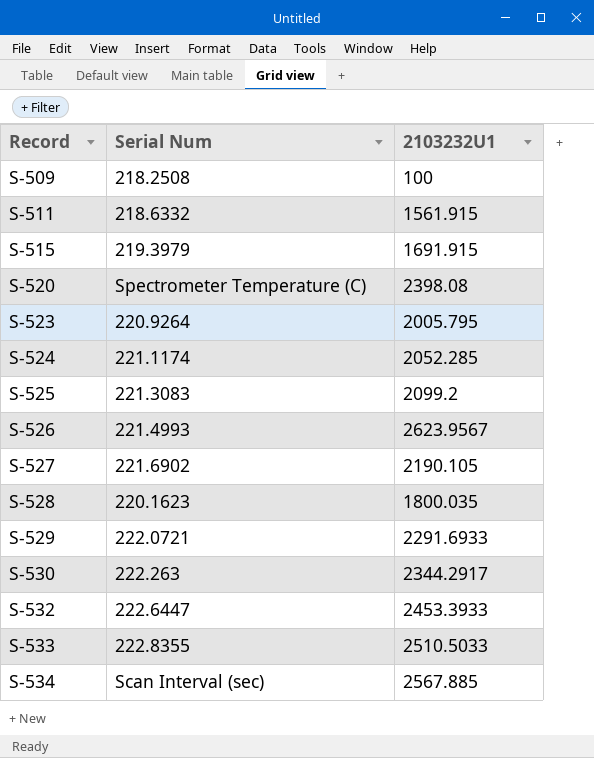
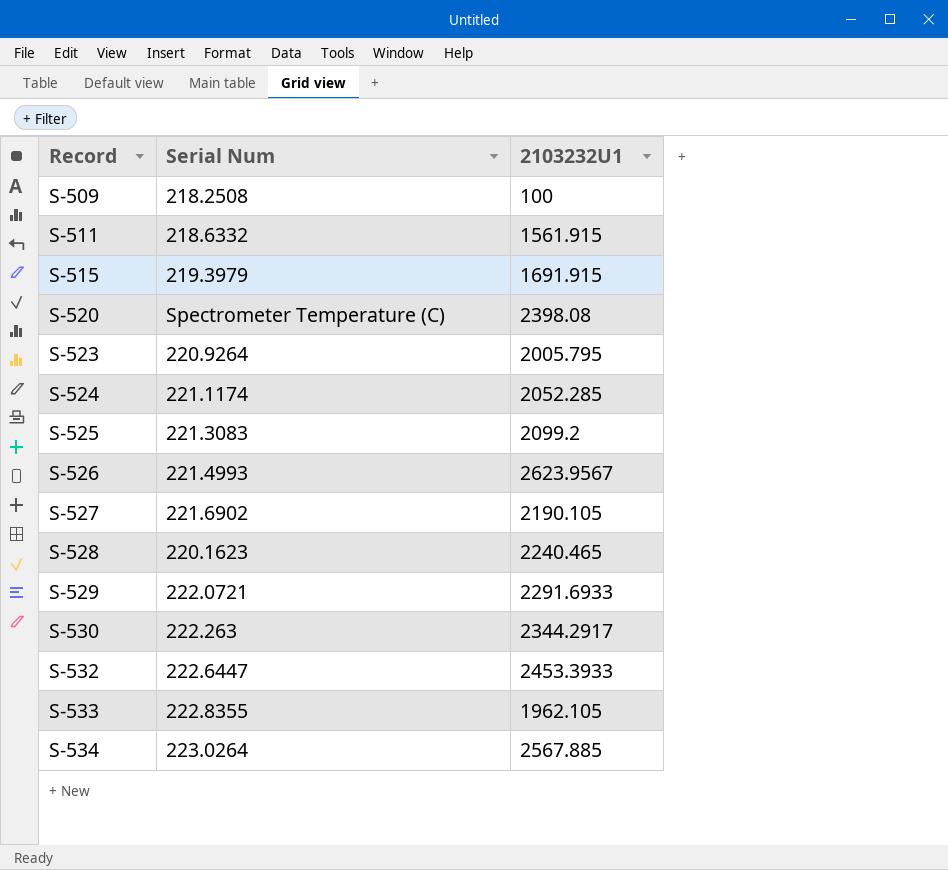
S-528 | 2103232U1: 1800.035 -> 2240.465
S-533 | 2103232U1: 2510.5033 -> 1962.105
S-534 | Serial Num: Scan Interval (sec) -> 223.0264

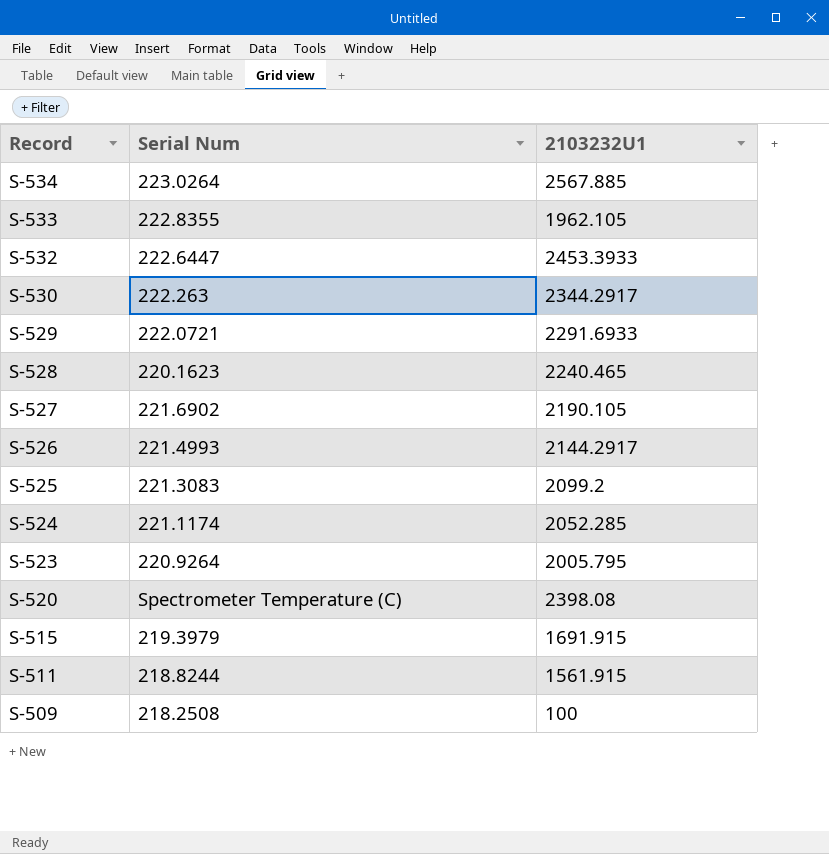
row order: Record ascending -> Record descending
S-526 | 2103232U1: 2623.9567 -> 2144.2917
S-511 | Serial Num: 218.6332 -> 218.8244

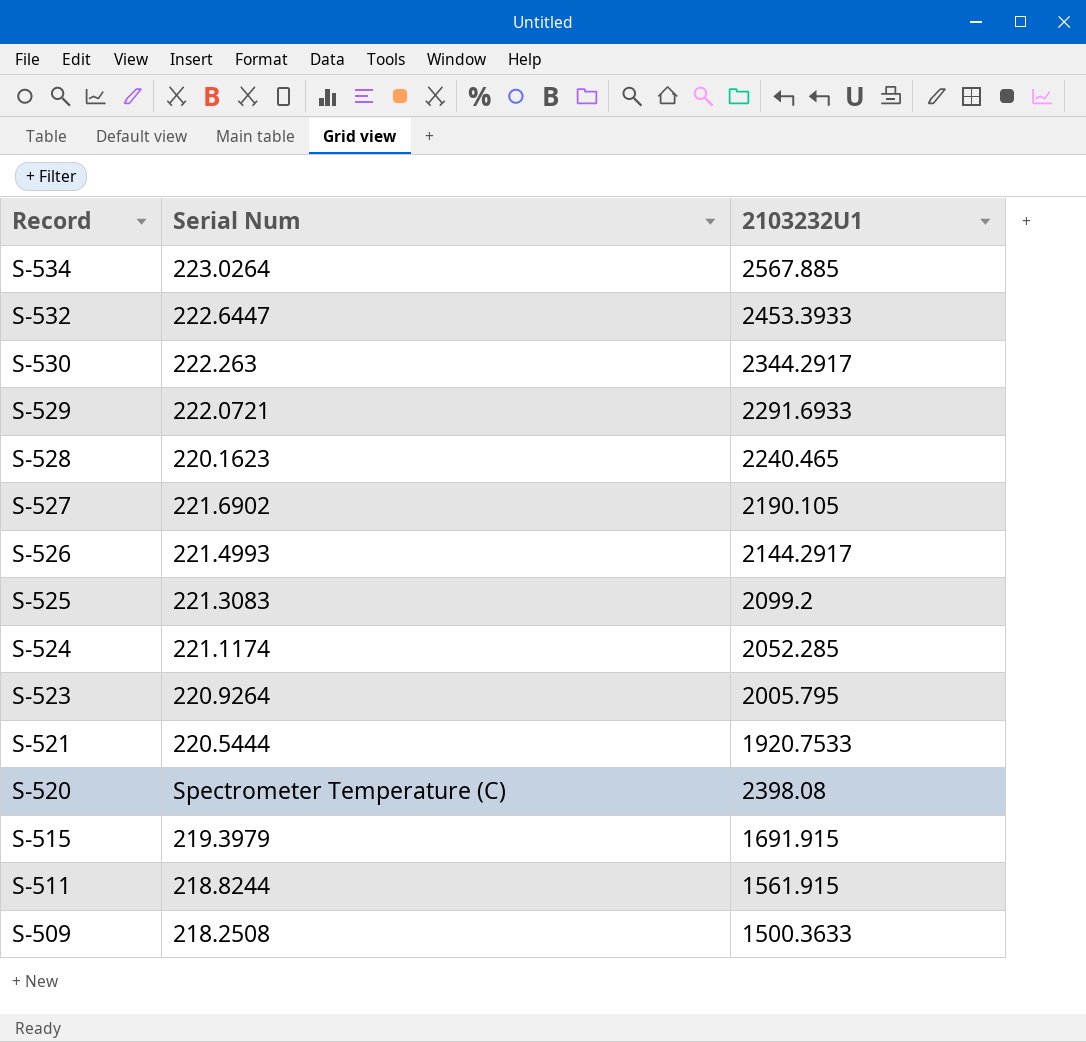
row S-533: 222.8355 | 1962.105 -> none
row S-521: none -> 220.5444 | 1920.7533
S-509 | 2103232U1: 100 -> 1500.3633

